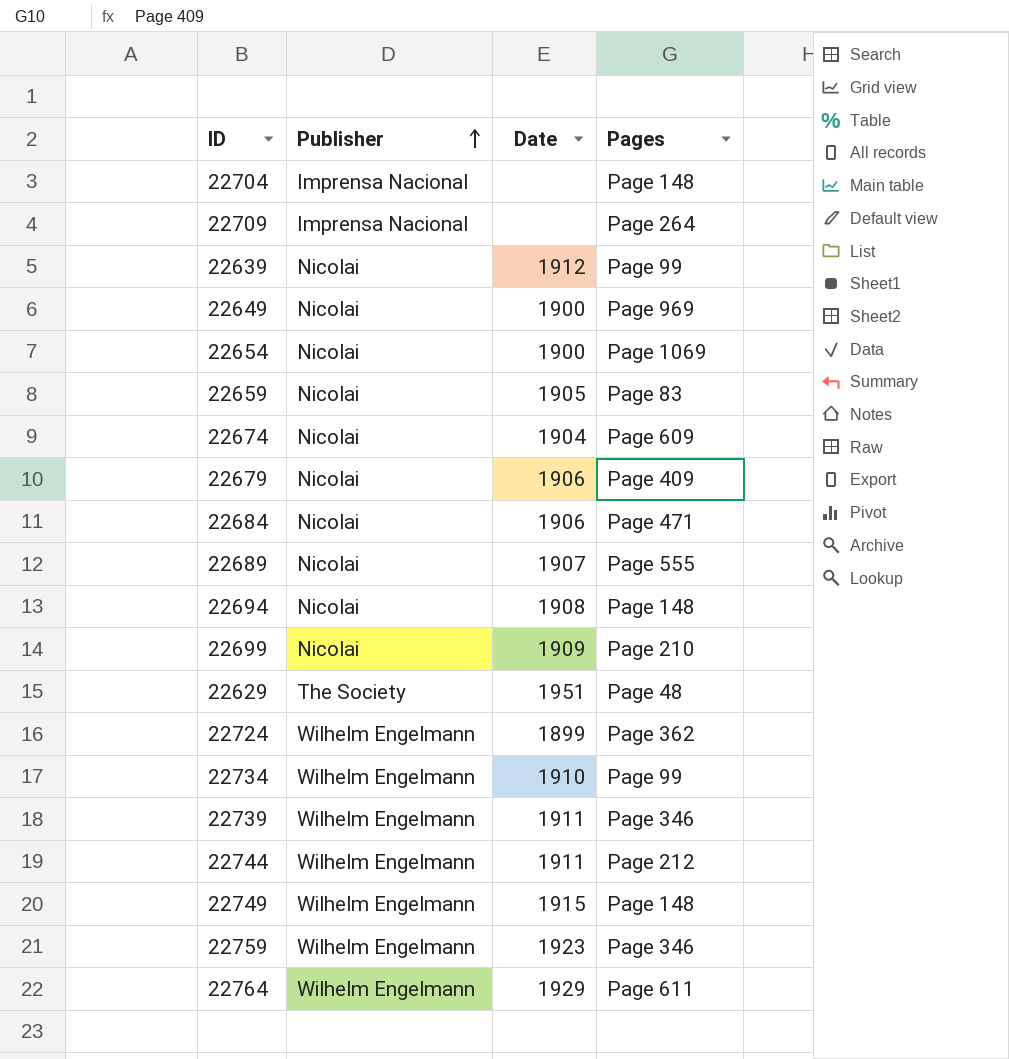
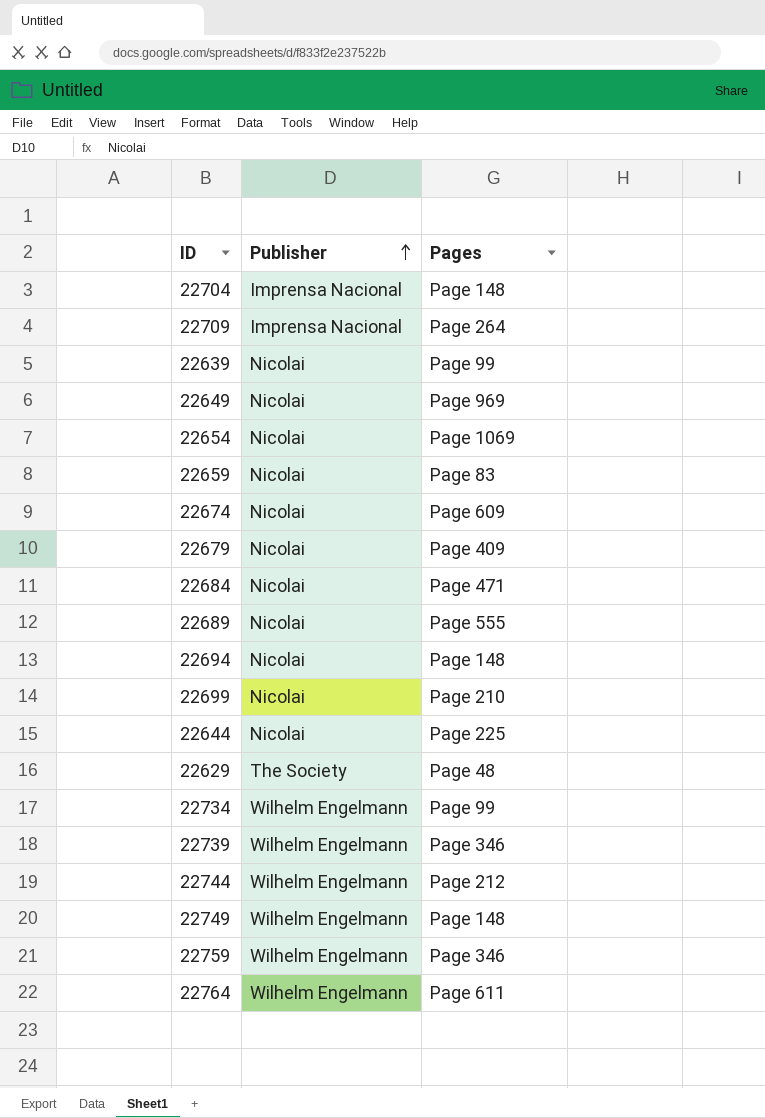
column Date | position: 3 -> none
row 22724: Wilhelm Engelmann | 1899 | Page 362 -> none
row 22644: none -> Nicolai | Page 225

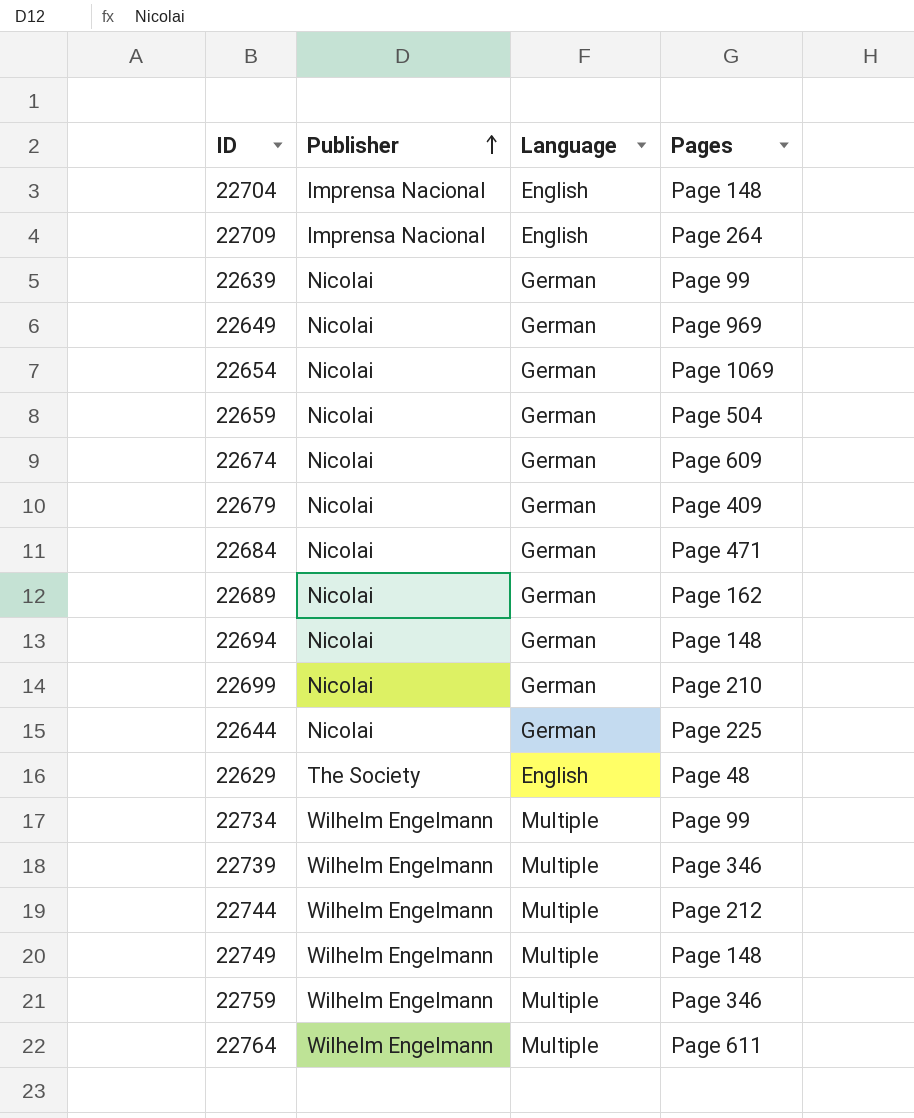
column Language | position: none -> 3
22659 | Pages: Page 83 -> Page 504
22689 | Pages: Page 555 -> Page 162

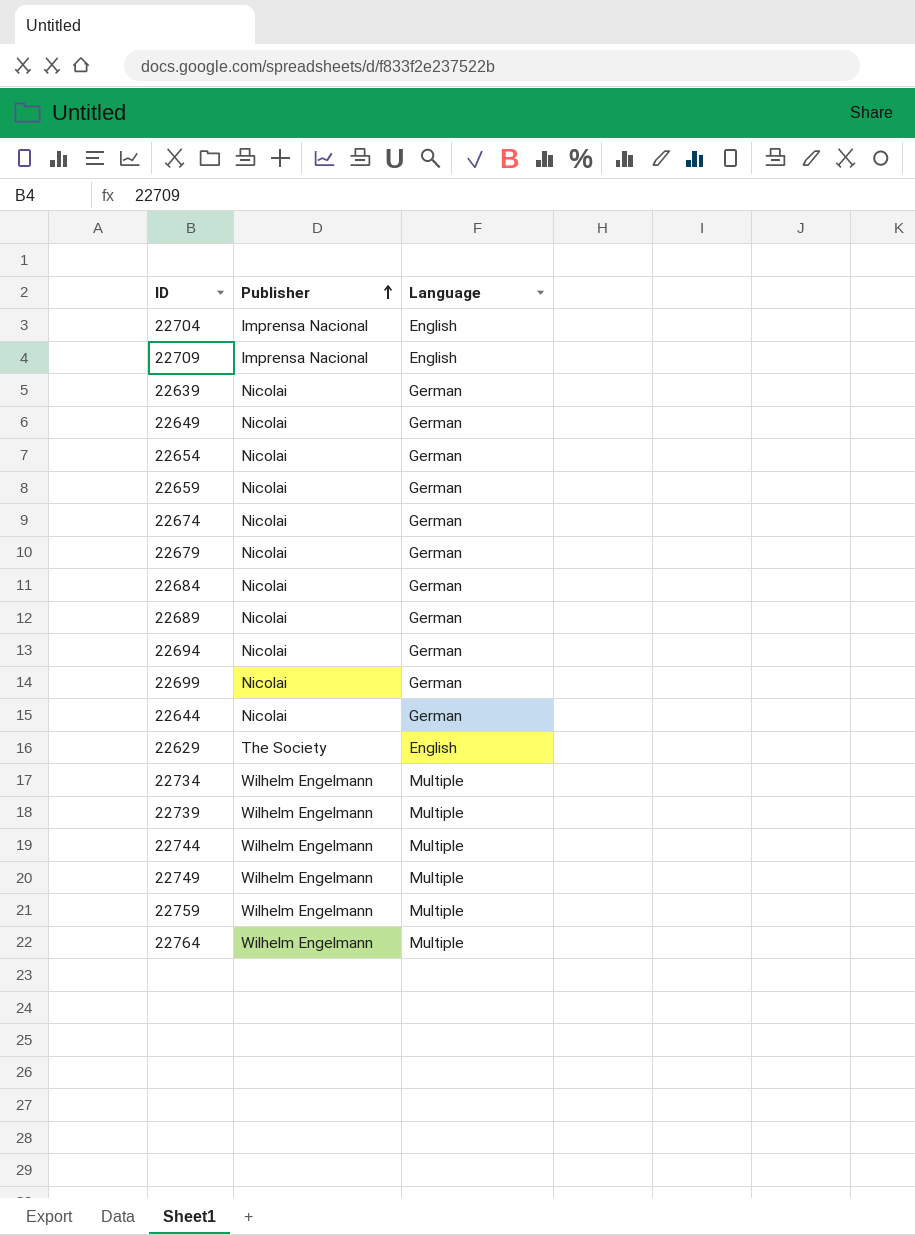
column Pages | position: 4 -> none

